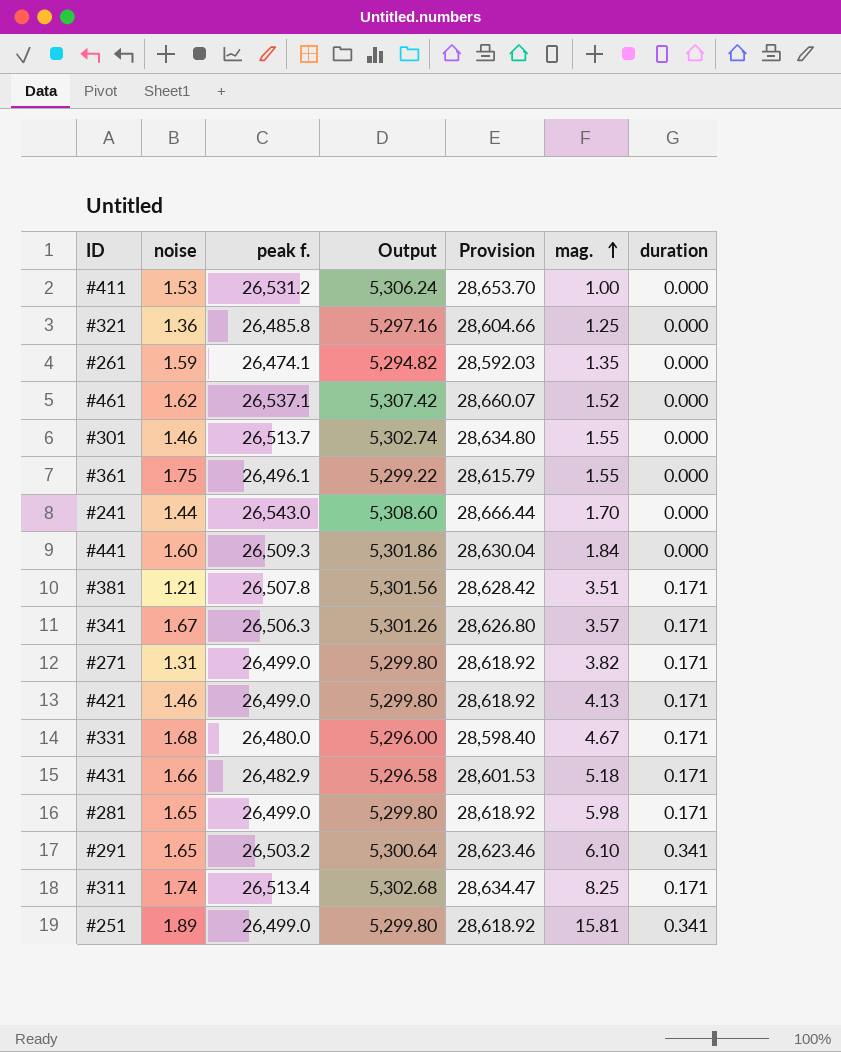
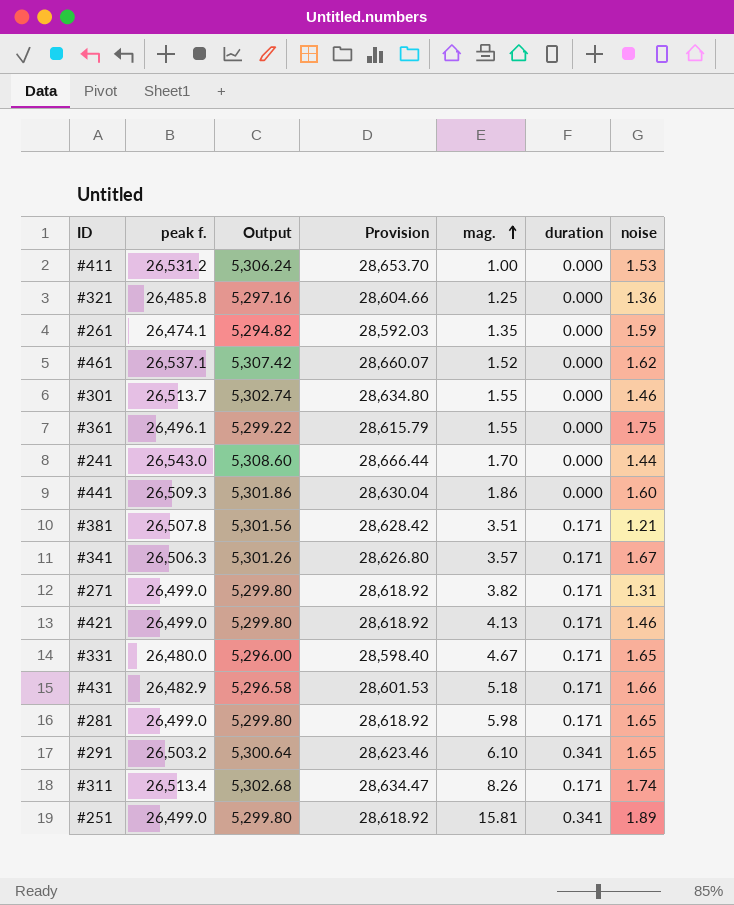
column noise | position: 2 -> 7
#441 | mag.: 1.84 -> 1.86
#331 | noise: 1.68 -> 1.65
#311 | mag.: 8.25 -> 8.26

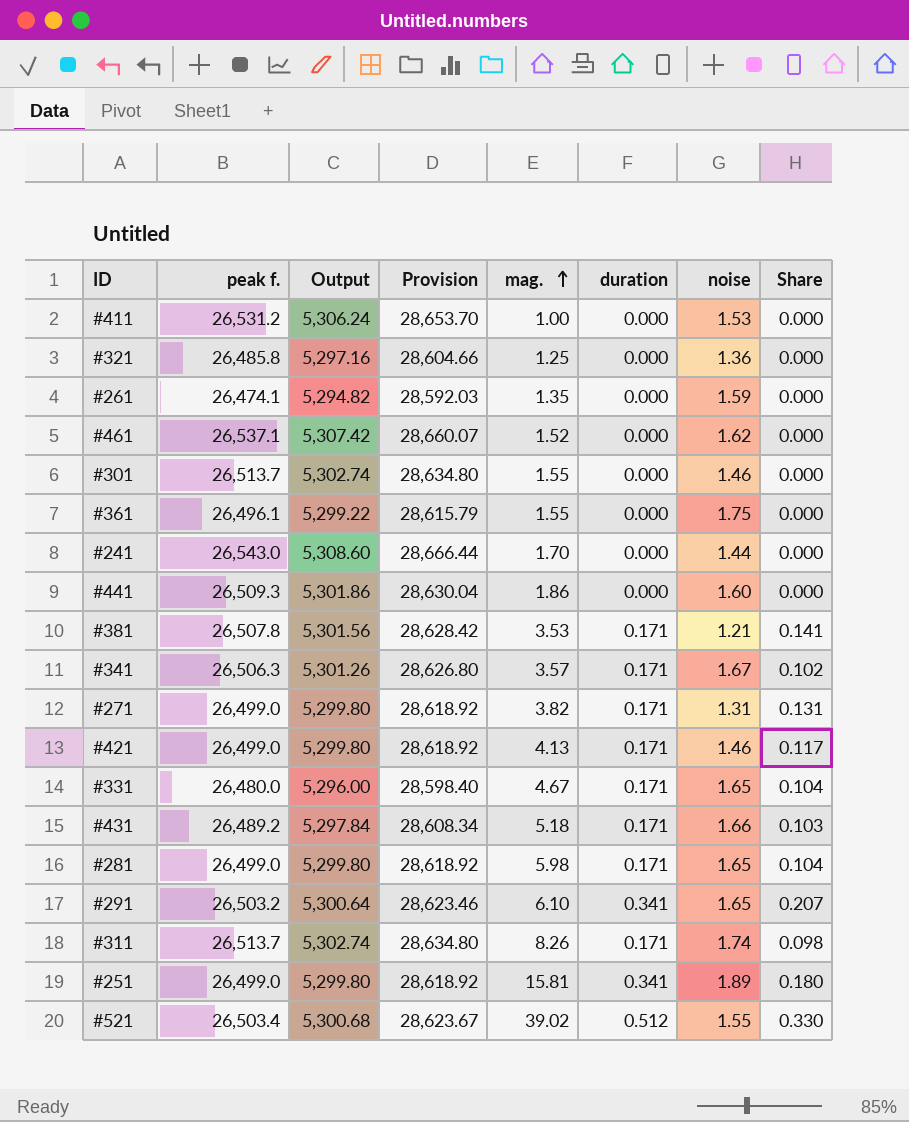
column Share | formula: none -> [duration] / [noise]
#381 | mag.: 3.51 -> 3.53
#431 | peak f.: 26,482.9 -> 26,489.2
#431 | Output: 5,296.58 -> 5,297.84
#431 | Provision: 28,601.53 -> 28,608.34
#311 | peak f.: 26,513.4 -> 26,513.7
#311 | Output: 5,302.68 -> 5,302.74
#311 | Provision: 28,634.47 -> 28,634.80
row #521: none -> 26,503.4 | 5,300.68 | 28,623.67 | 39.02 | 0.512 | 1.55 | 0.330

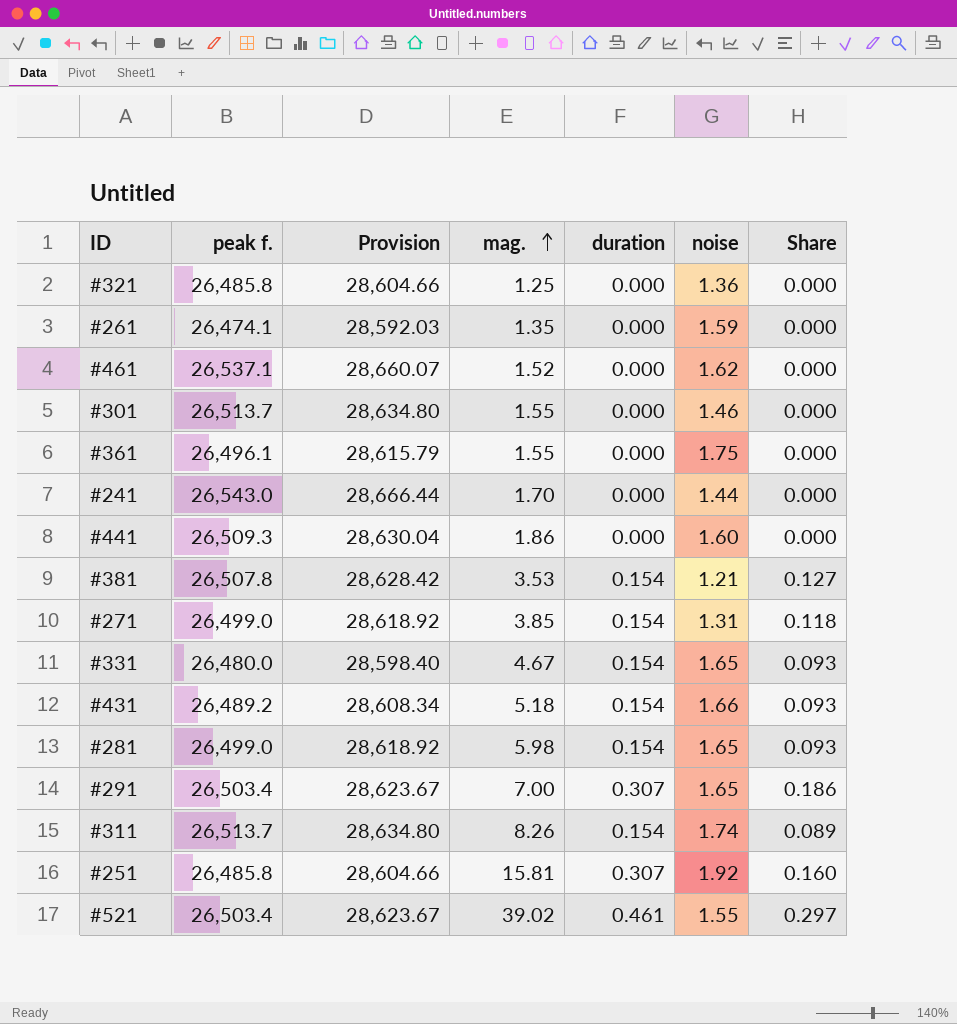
column Output | formula: [peak f.] * 0.2 -> none
row #411: 26,531.2 | 5,306.24 | 28,653.70 | 1.00 | 0.000 | 1.53 | 0.000 -> none
row #341: 26,506.3 | 5,301.26 | 28,626.80 | 3.57 | 0.171 | 1.67 | 0.102 -> none
row #421: 26,499.0 | 5,299.80 | 28,618.92 | 4.13 | 0.171 | 1.46 | 0.117 -> none
#381 | duration: 0.171 -> 0.154
#381 | Share: 0.141 -> 0.127
#271 | mag.: 3.82 -> 3.85
#271 | duration: 0.171 -> 0.154
#271 | Share: 0.131 -> 0.118
#331 | duration: 0.171 -> 0.154
#331 | Share: 0.104 -> 0.093
#431 | duration: 0.171 -> 0.154
#431 | Share: 0.103 -> 0.093
#281 | duration: 0.171 -> 0.154
#281 | Share: 0.104 -> 0.093
#291 | peak f.: 26,503.2 -> 26,503.4
#291 | Provision: 28,623.46 -> 28,623.67
#291 | mag.: 6.10 -> 7.00
#291 | duration: 0.341 -> 0.307
#291 | Share: 0.207 -> 0.186
#311 | duration: 0.171 -> 0.154
#311 | Share: 0.098 -> 0.089
#251 | peak f.: 26,499.0 -> 26,485.8
#251 | Provision: 28,618.92 -> 28,604.66
#251 | duration: 0.341 -> 0.307
#251 | noise: 1.89 -> 1.92
#251 | Share: 0.180 -> 0.160
#521 | duration: 0.512 -> 0.461
#521 | Share: 0.330 -> 0.297

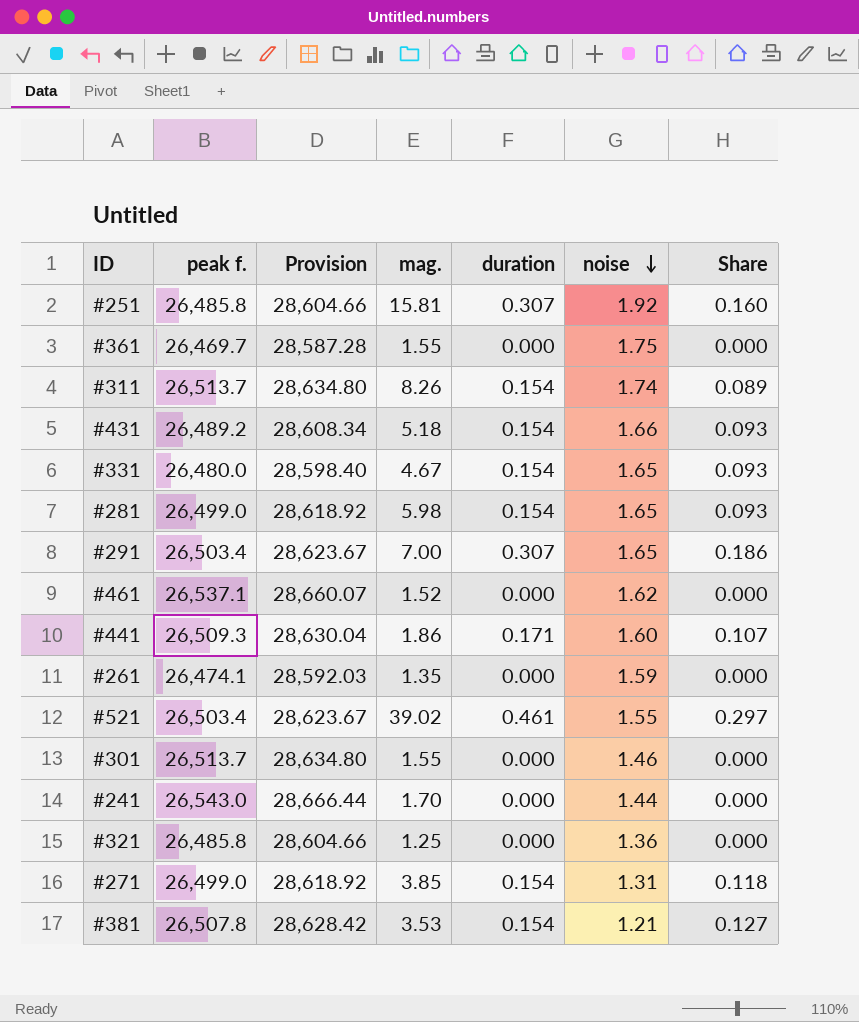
row order: mag. ascending -> noise descending
#361 | peak f.: 26,496.1 -> 26,469.7
#361 | Provision: 28,615.79 -> 28,587.28
#441 | duration: 0.000 -> 0.171
#441 | Share: 0.000 -> 0.107

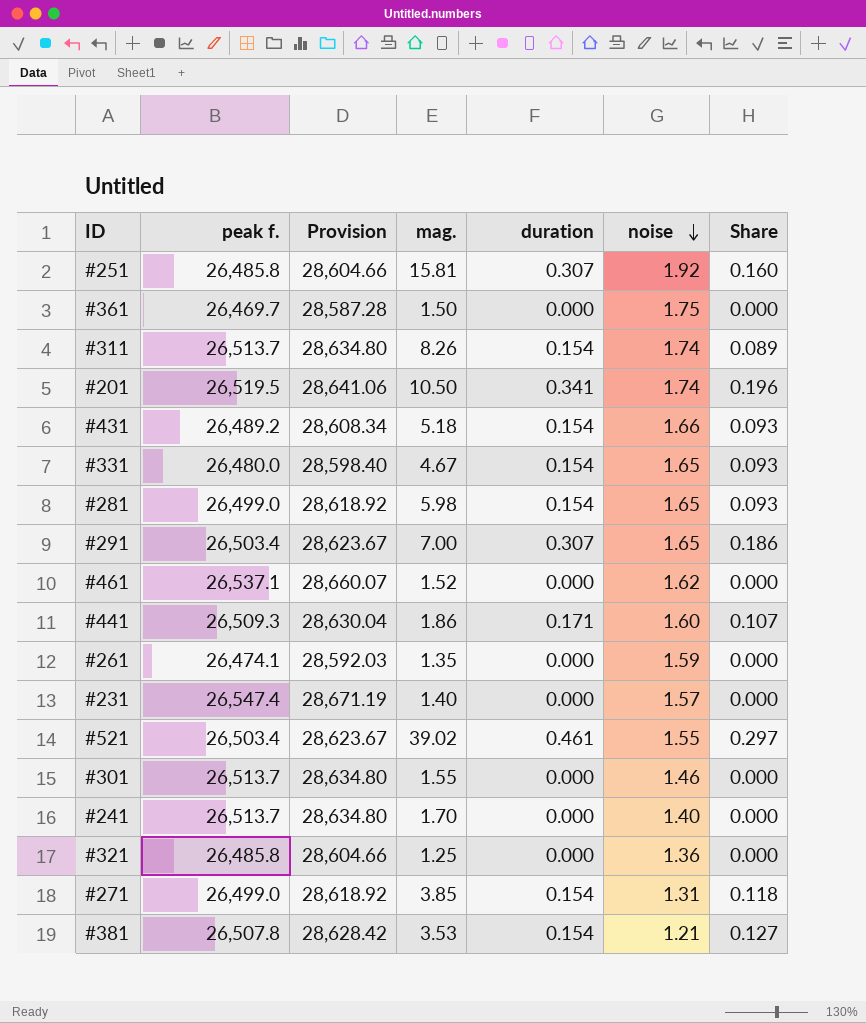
#361 | mag.: 1.55 -> 1.50
row #201: none -> 26,519.5 | 28,641.06 | 10.50 | 0.341 | 1.74 | 0.196
row #231: none -> 26,547.4 | 28,671.19 | 1.40 | 0.000 | 1.57 | 0.000
#241 | peak f.: 26,543.0 -> 26,513.7
#241 | Provision: 28,666.44 -> 28,634.80
#241 | noise: 1.44 -> 1.40

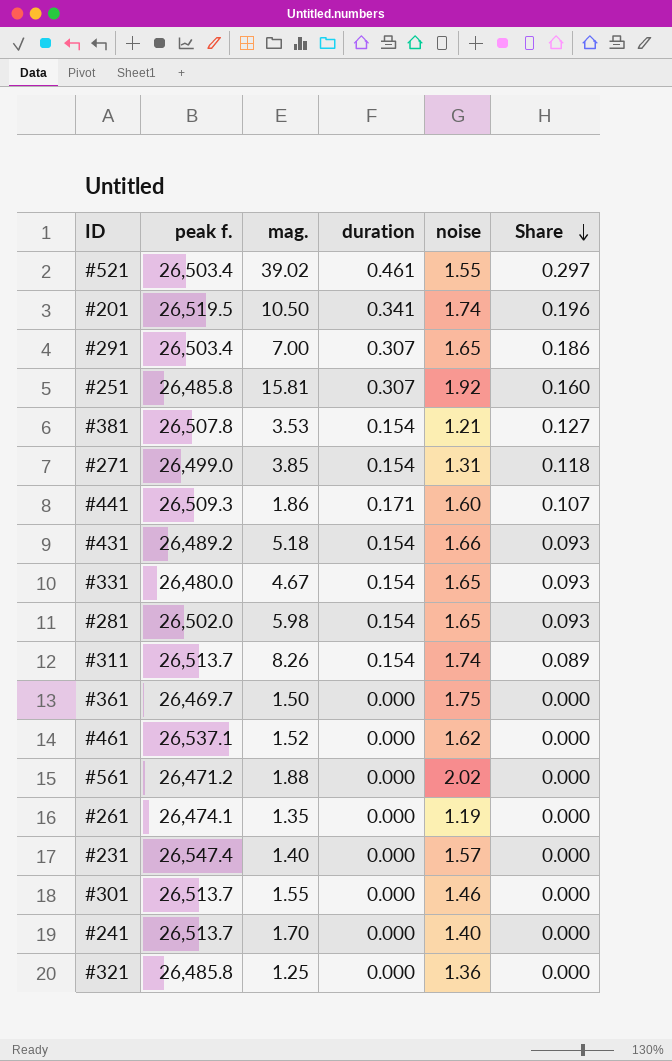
row order: noise descending -> Share descending
column Provision | formula: [peak f.] * 1.08 -> none
#281 | peak f.: 26,499.0 -> 26,502.0
row #561: none -> 26,471.2 | 1.88 | 0.000 | 2.02 | 0.000
#261 | noise: 1.59 -> 1.19

